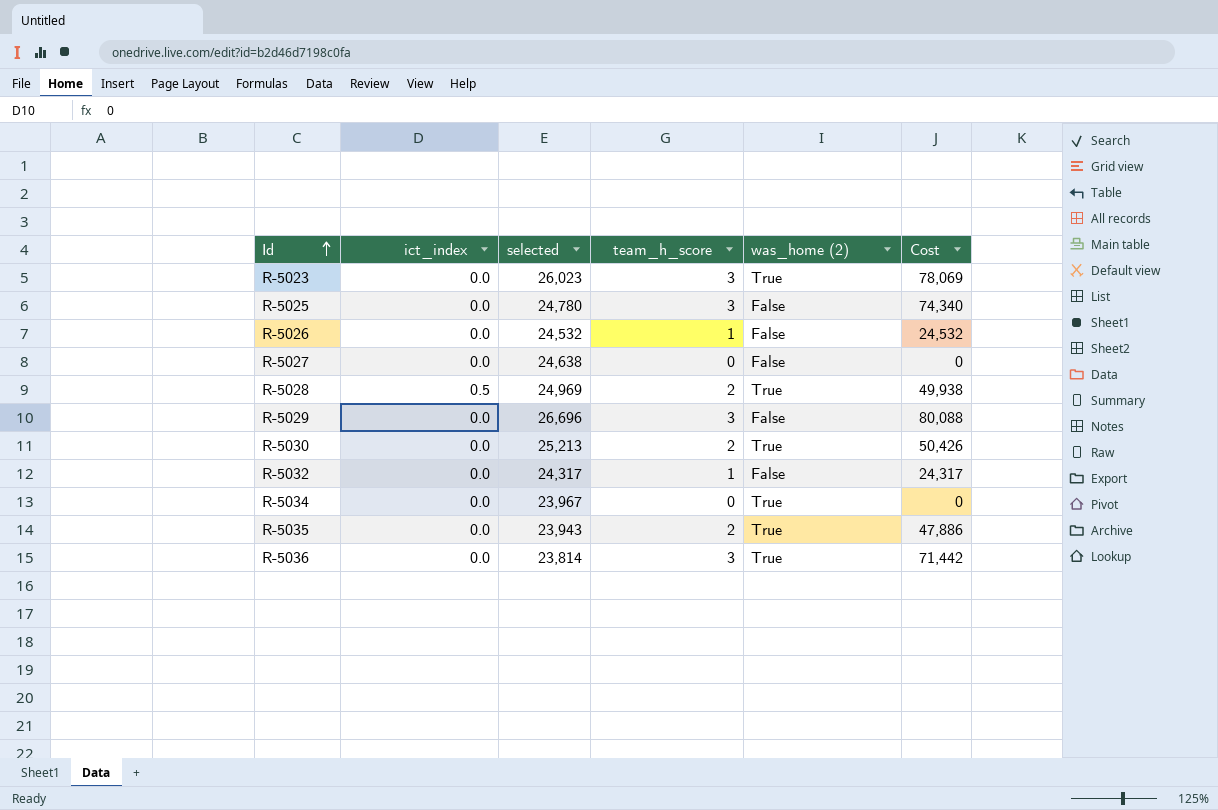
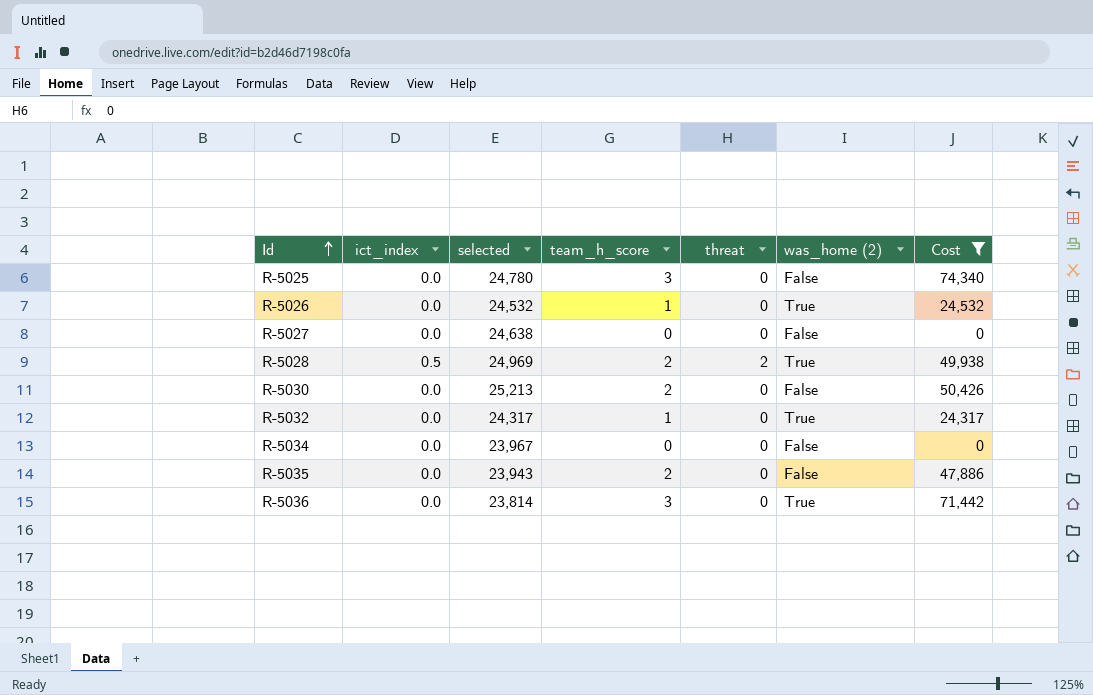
filter: none -> Cost <= 74,340
column threat | position: none -> 5
R-5026 | was_home (2): False -> True
R-5030 | was_home (2): True -> False
R-5032 | was_home (2): False -> True
R-5034 | was_home (2): True -> False
R-5035 | was_home (2): True -> False

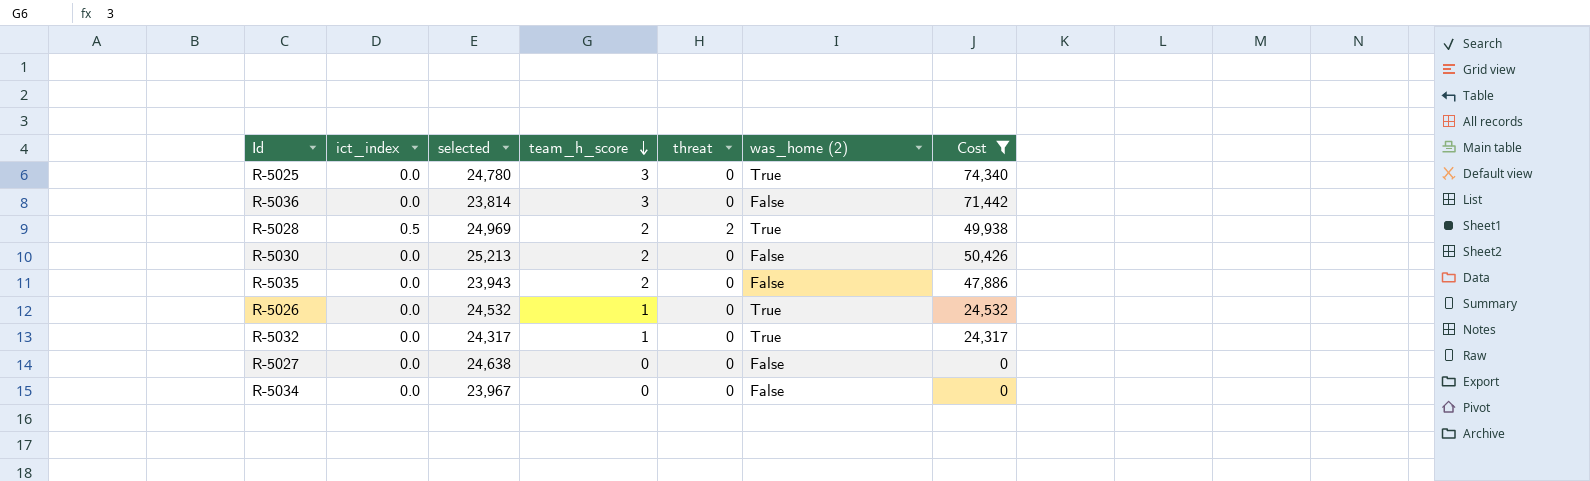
row order: Id ascending -> team_h_score descending
R-5025 | was_home (2): False -> True
R-5036 | was_home (2): True -> False

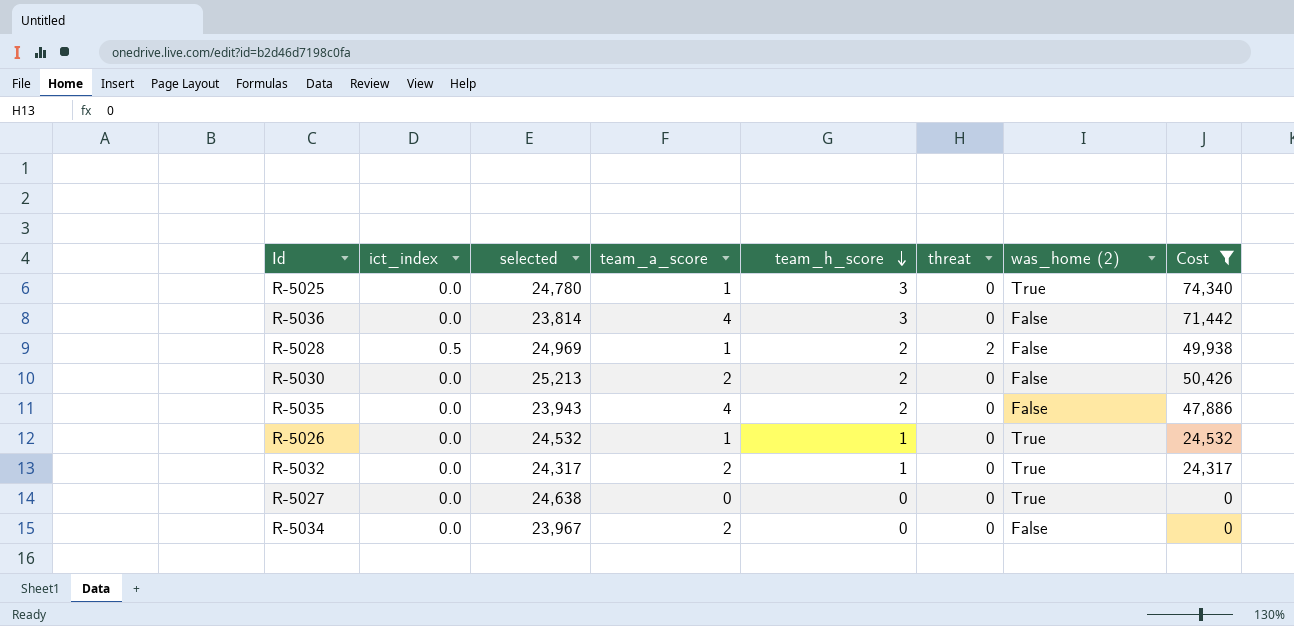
column team_a_score | position: none -> 4
R-5028 | was_home (2): True -> False
R-5027 | was_home (2): False -> True

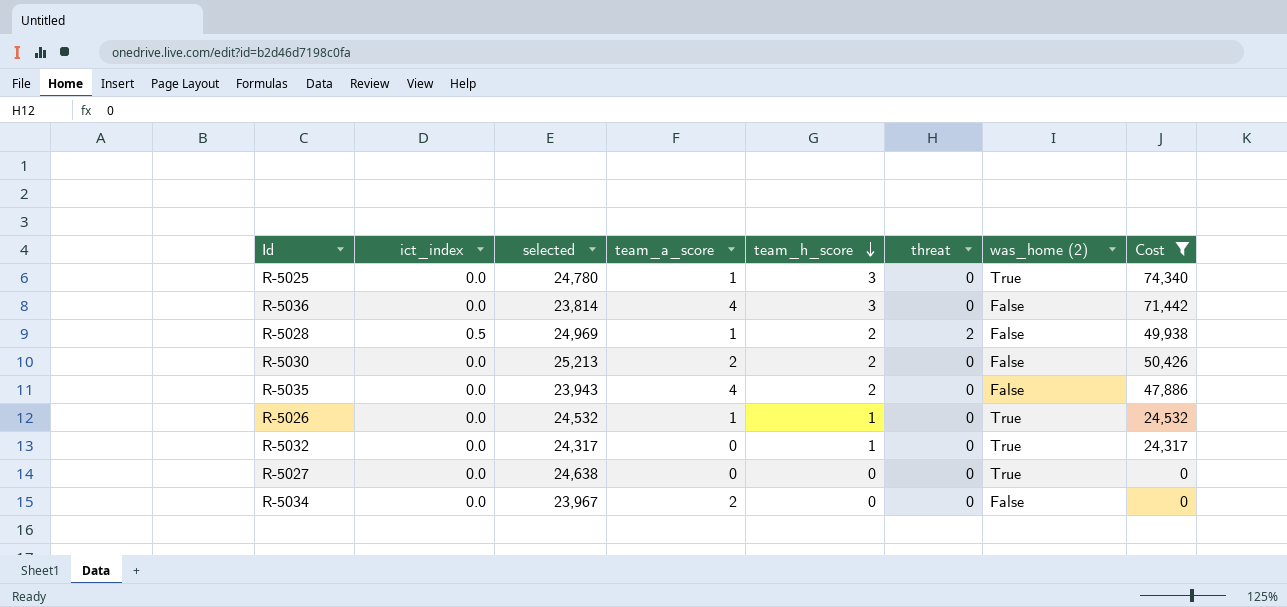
R-5032 | team_a_score: 2 -> 0

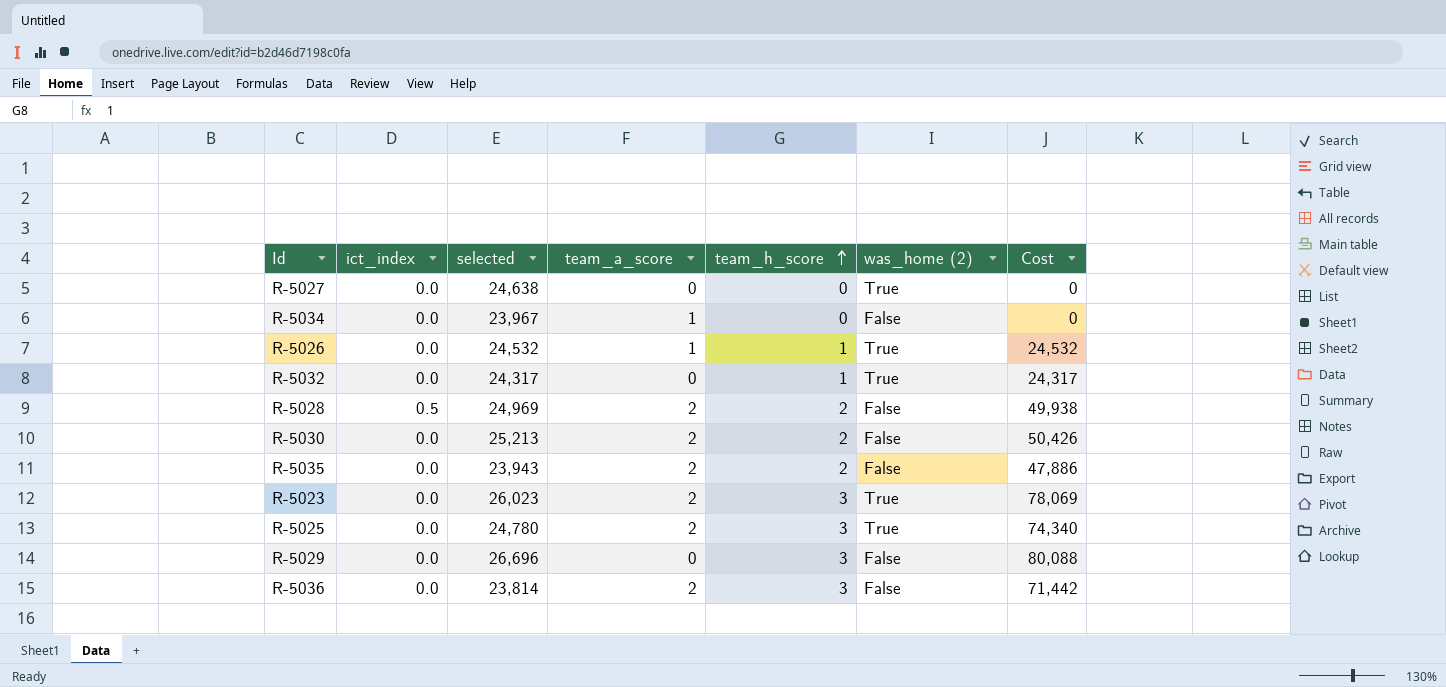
filter: Cost <= 74,340 -> none
row order: team_h_score descending -> team_h_score ascending
column threat | position: 6 -> none
R-5034 | team_a_score: 2 -> 1
R-5028 | team_a_score: 1 -> 2
R-5035 | team_a_score: 4 -> 2
R-5025 | team_a_score: 1 -> 2
R-5036 | team_a_score: 4 -> 2

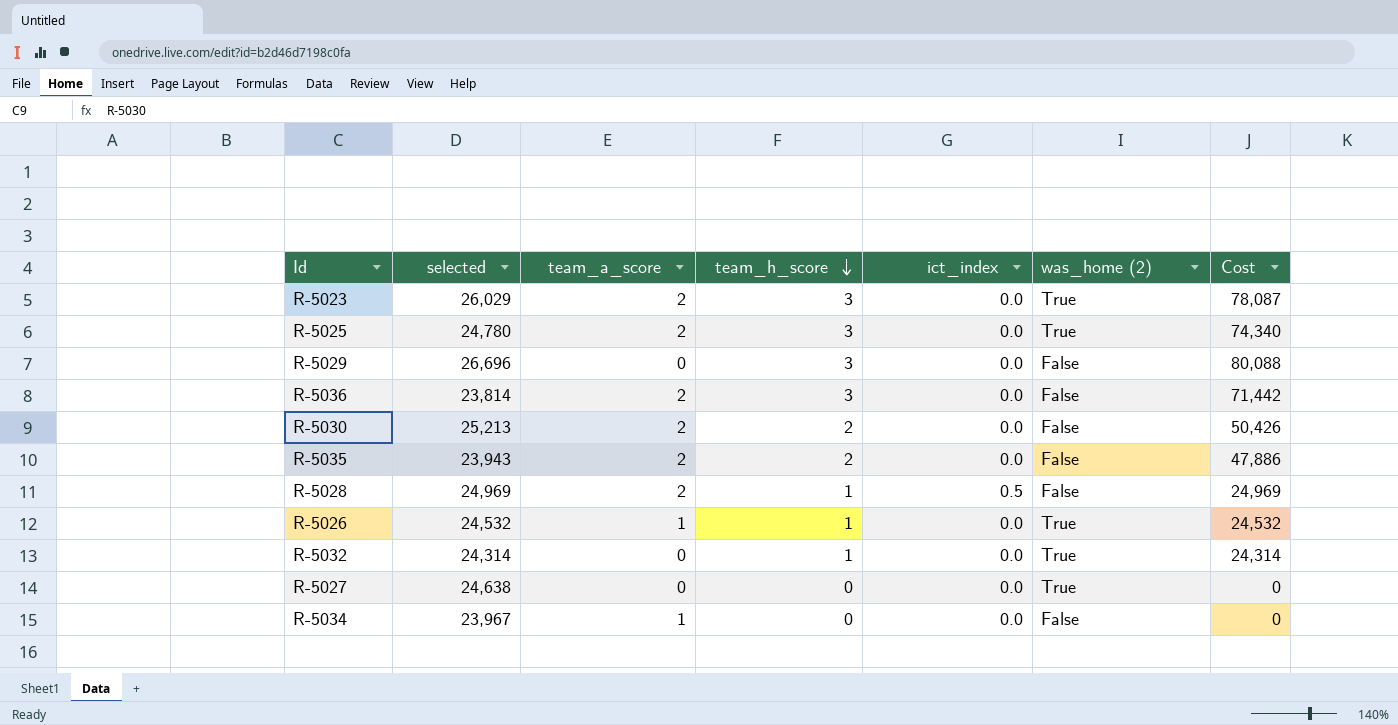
row order: team_h_score ascending -> team_h_score descending
column ict_index | position: 2 -> 5
R-5023 | selected: 26,023 -> 26,029
R-5023 | Cost: 78,069 -> 78,087
R-5028 | team_h_score: 2 -> 1
R-5028 | Cost: 49,938 -> 24,969
R-5032 | selected: 24,317 -> 24,314
R-5032 | Cost: 24,317 -> 24,314

